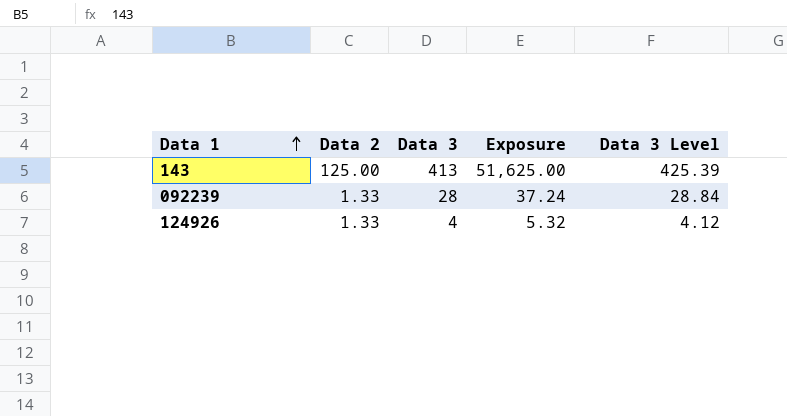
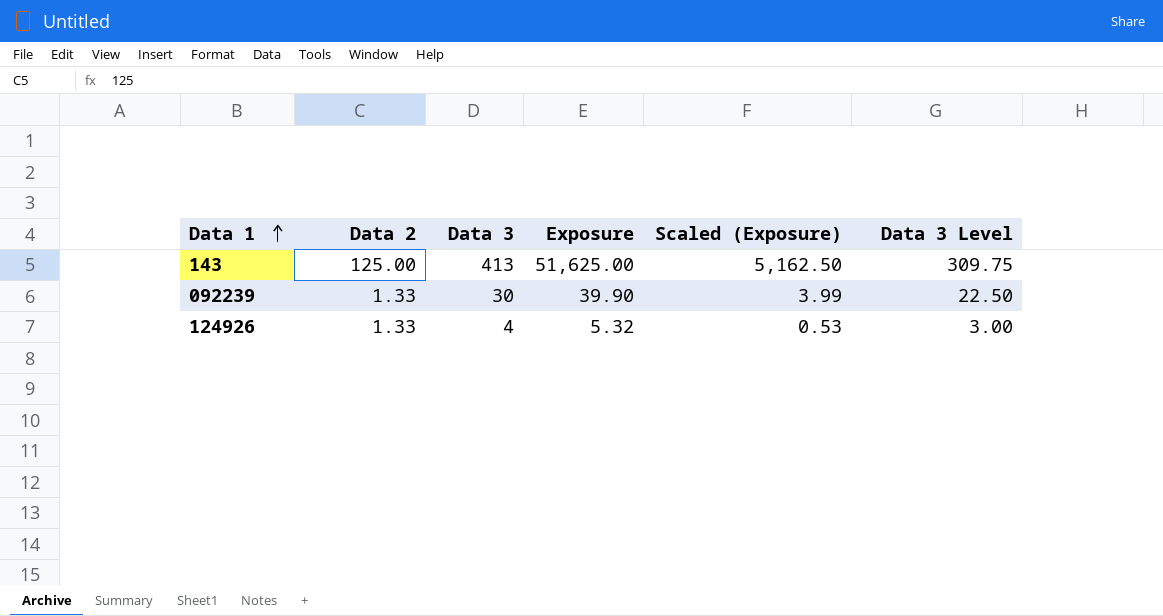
column Scaled (Exposure) | formula: none -> [Exposure] * 0.1
column Data 3 Level | formula: [Data 3] * 1.03 -> [Data 3] * 0.75
092239 | Data 3: 28 -> 30
092239 | Exposure: 37.24 -> 39.90

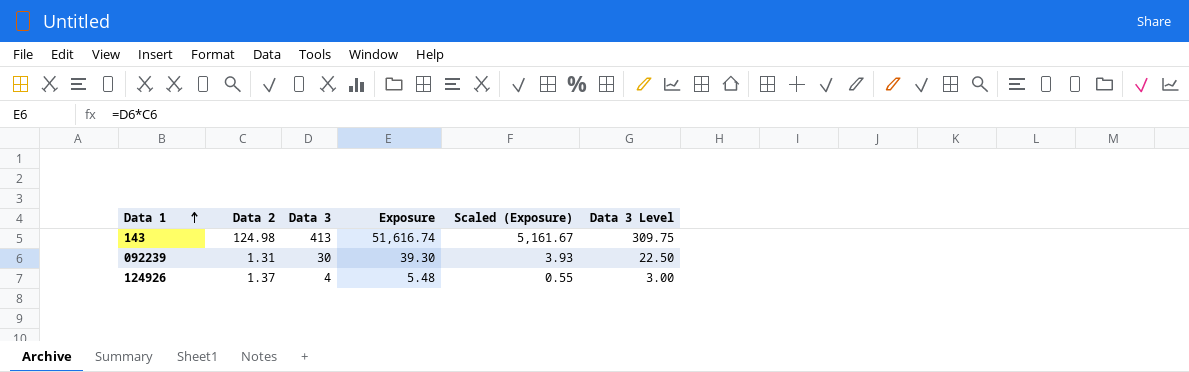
143 | Data 2: 125.00 -> 124.98
143 | Exposure: 51,625.00 -> 51,616.74
143 | Scaled (Exposure): 5,162.50 -> 5,161.67
092239 | Data 2: 1.33 -> 1.31
092239 | Exposure: 39.90 -> 39.30
092239 | Scaled (Exposure): 3.99 -> 3.93
124926 | Data 2: 1.33 -> 1.37
124926 | Exposure: 5.32 -> 5.48
124926 | Scaled (Exposure): 0.53 -> 0.55

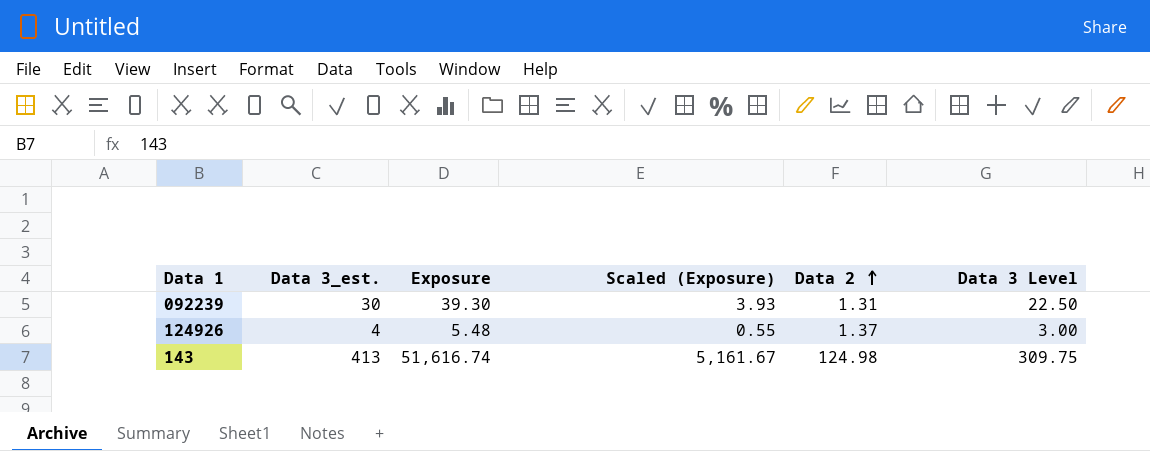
row order: Data 1 ascending -> Data 2 ascending
column name: Data 3 -> Data 3_est.
column Data 2 | position: 2 -> 5

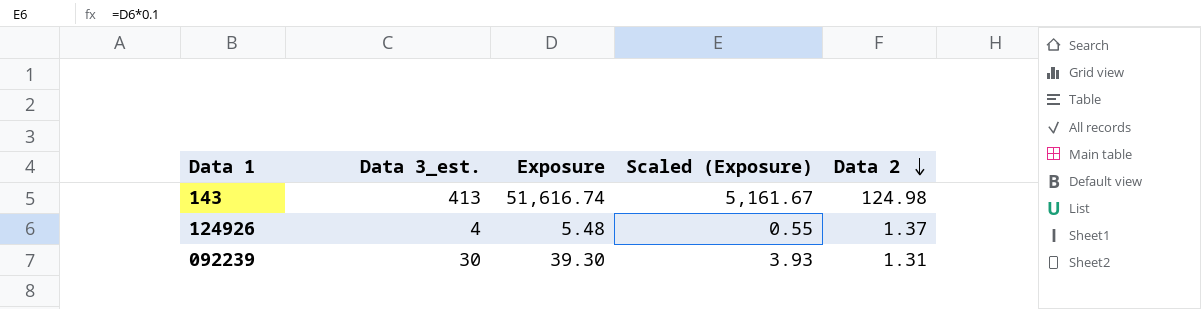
row order: Data 2 ascending -> Data 2 descending
column Data 3 Level | formula: [Data 3_est.] * 0.75 -> none

